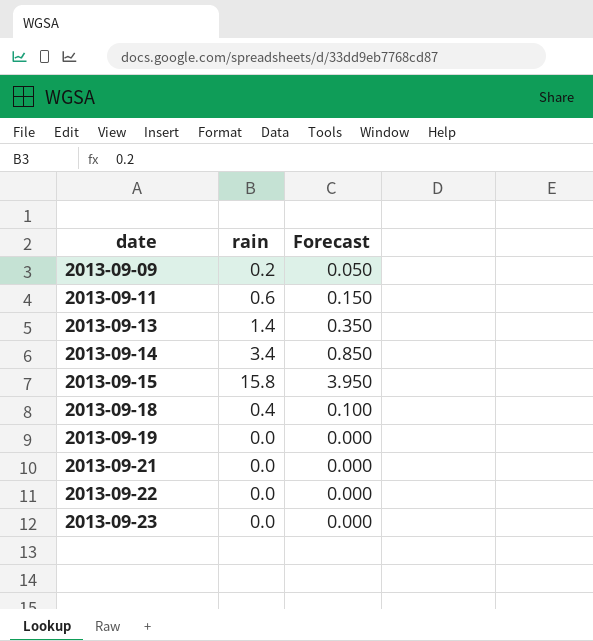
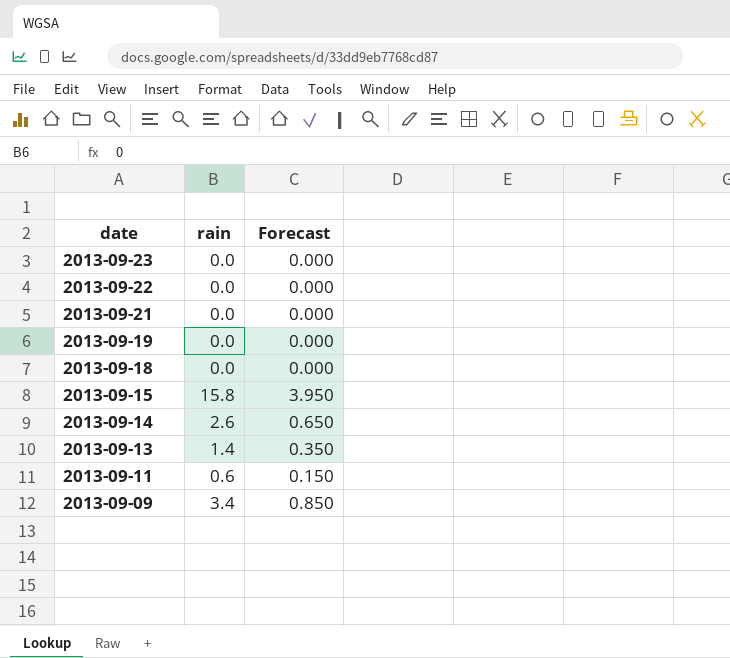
row order: date ascending -> date descending
2013-09-18 | rain: 0.4 -> 0.0
2013-09-18 | Forecast: 0.100 -> 0.000
2013-09-14 | rain: 3.4 -> 2.6
2013-09-14 | Forecast: 0.850 -> 0.650
2013-09-09 | rain: 0.2 -> 3.4
2013-09-09 | Forecast: 0.050 -> 0.850

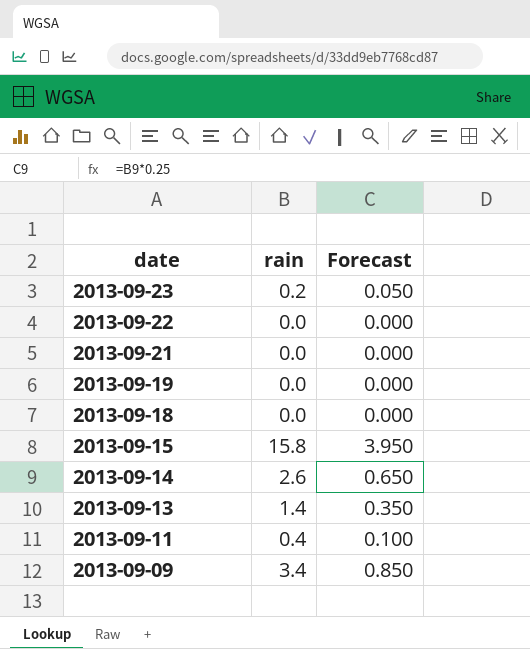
2013-09-23 | rain: 0.0 -> 0.2
2013-09-23 | Forecast: 0.000 -> 0.050
2013-09-11 | rain: 0.6 -> 0.4
2013-09-11 | Forecast: 0.150 -> 0.100

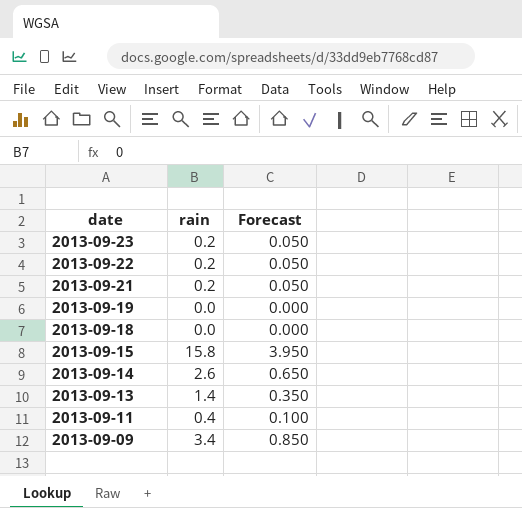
2013-09-22 | rain: 0.0 -> 0.2
2013-09-22 | Forecast: 0.000 -> 0.050
2013-09-21 | rain: 0.0 -> 0.2
2013-09-21 | Forecast: 0.000 -> 0.050

